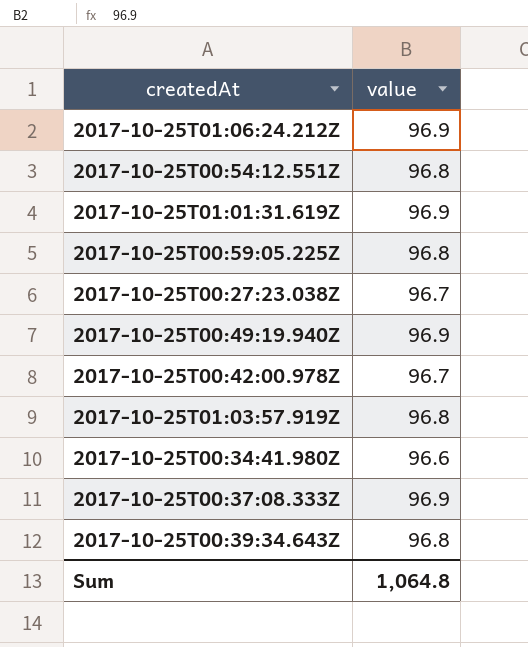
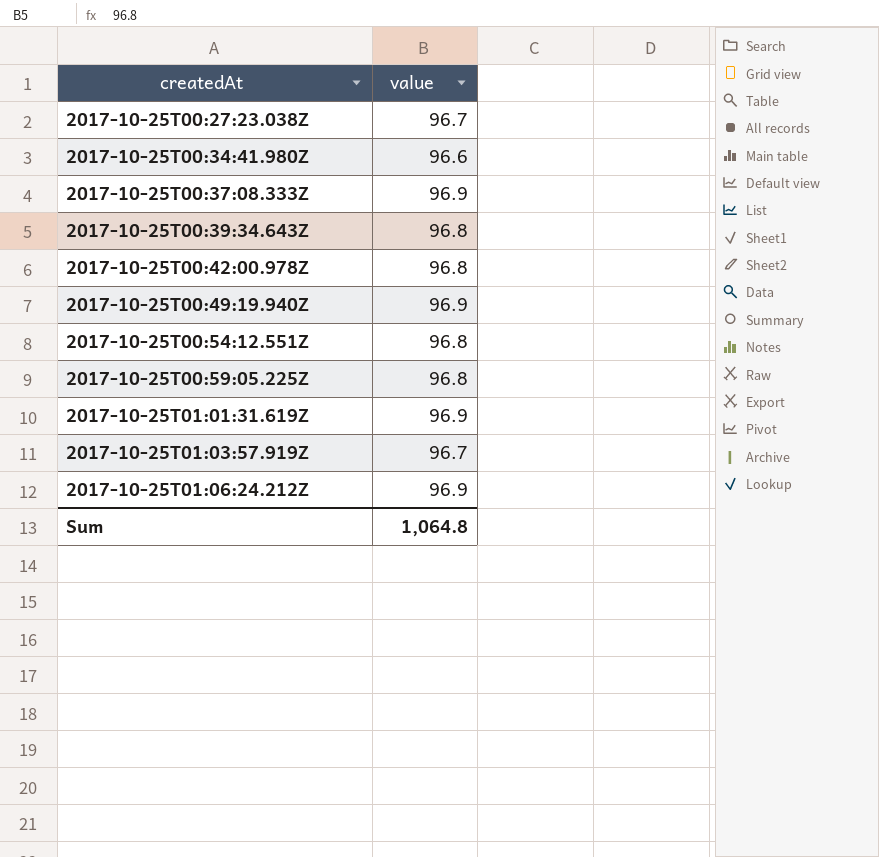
row order: none -> createdAt ascending
2017-10-25T00:42:00.978Z | value: 96.7 -> 96.8
2017-10-25T01:03:57.919Z | value: 96.8 -> 96.7

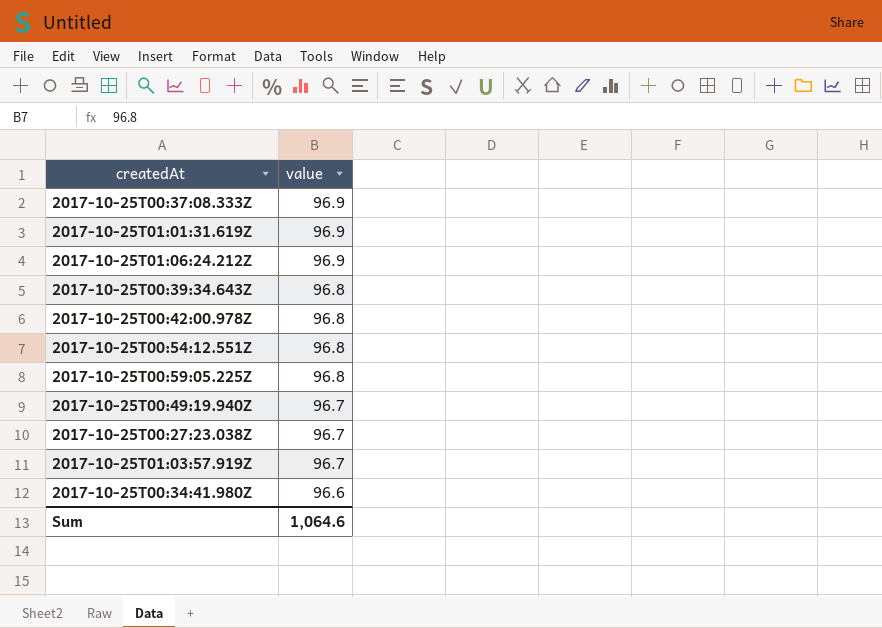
row order: createdAt ascending -> value descending
2017-10-25T00:49:19.940Z | value: 96.9 -> 96.7
Sum | value: 1,064.8 -> 1,064.6

